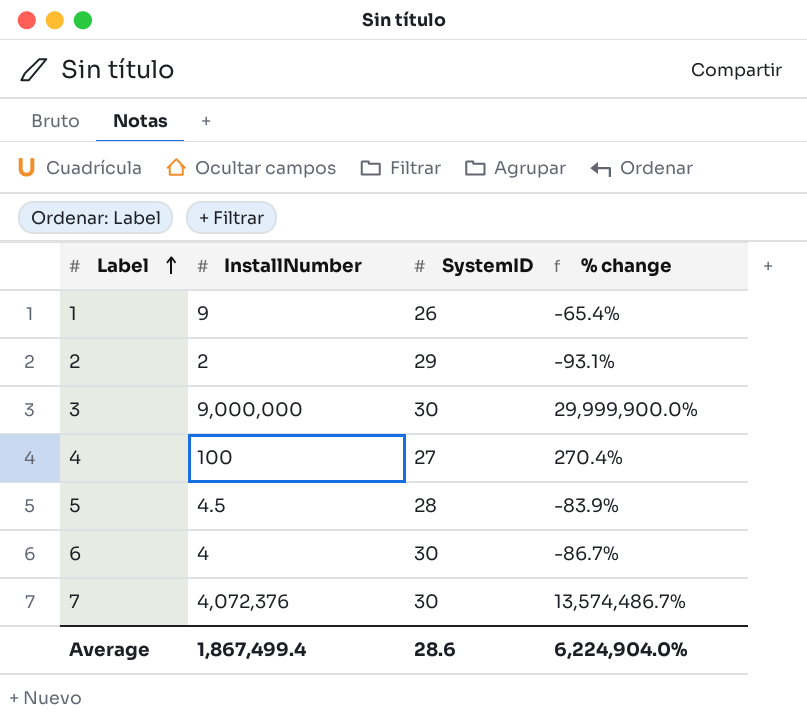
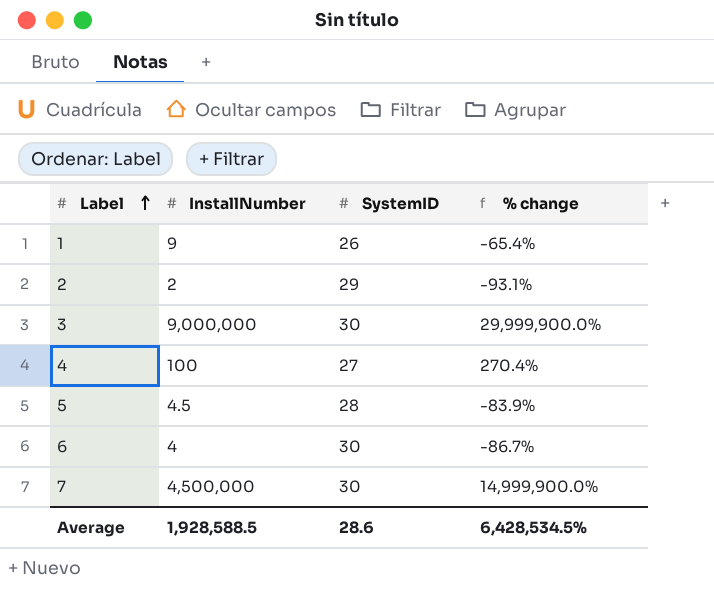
7 | InstallNumber: 4,072,376 -> 4,500,000
7 | % change: 13,574,486.7% -> 14,999,900.0%
Average | InstallNumber: 1,867,499.4 -> 1,928,588.5
Average | % change: 6,224,904.0% -> 6,428,534.5%

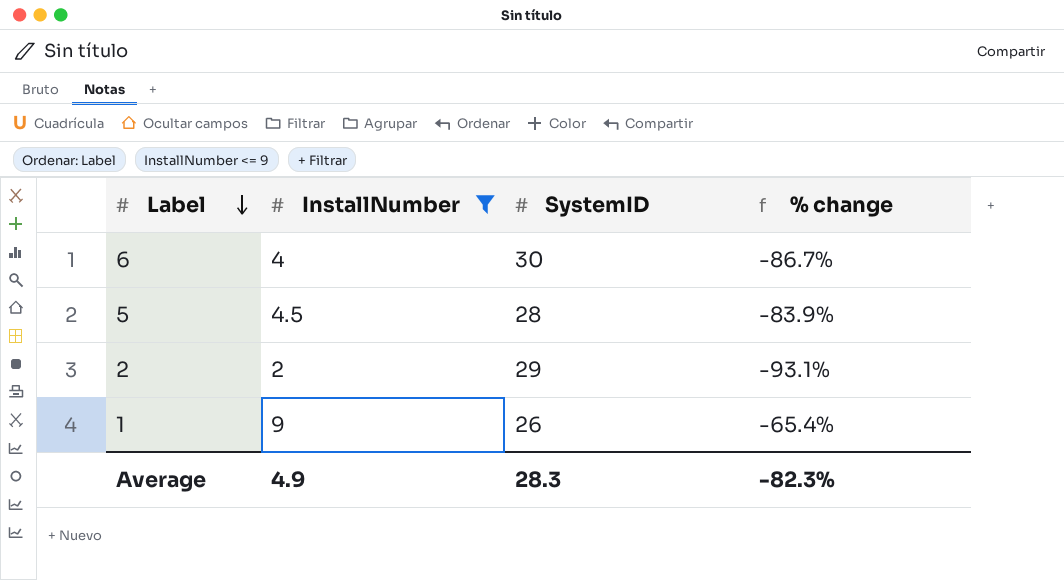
filter: none -> InstallNumber <= 9
row order: Label ascending -> Label descending
Average | InstallNumber: 1,928,588.5 -> 4.9
Average | SystemID: 28.6 -> 28.3
Average | % change: 6,428,534.5% -> -82.3%

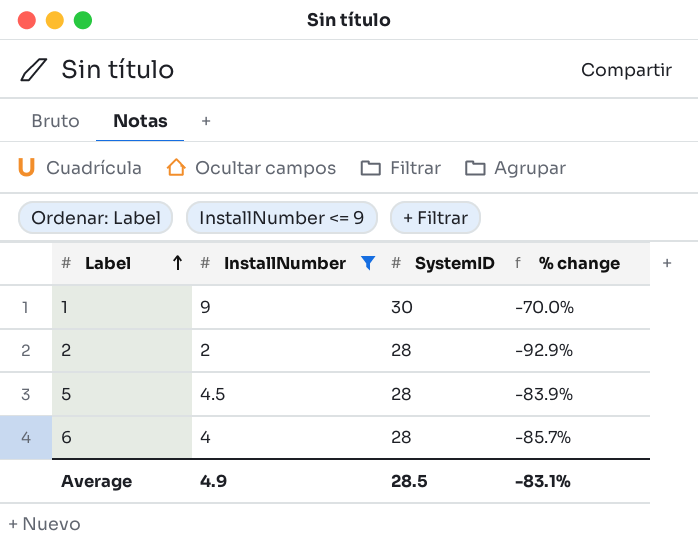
row order: Label descending -> Label ascending
1 | SystemID: 26 -> 30
1 | % change: -65.4% -> -70.0%
2 | SystemID: 29 -> 28
2 | % change: -93.1% -> -92.9%
6 | SystemID: 30 -> 28
6 | % change: -86.7% -> -85.7%
Average | SystemID: 28.3 -> 28.5
Average | % change: -82.3% -> -83.1%

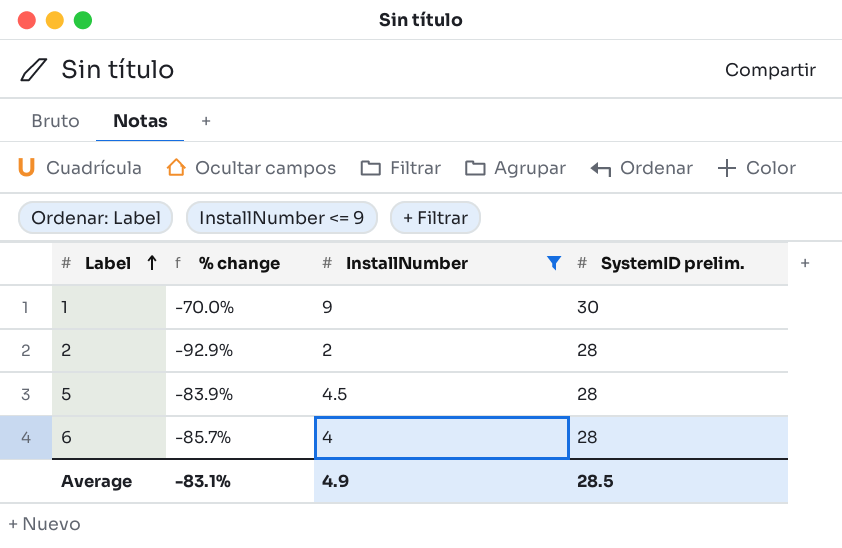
column % change | position: 4 -> 2
column name: SystemID -> SystemID prelim.

